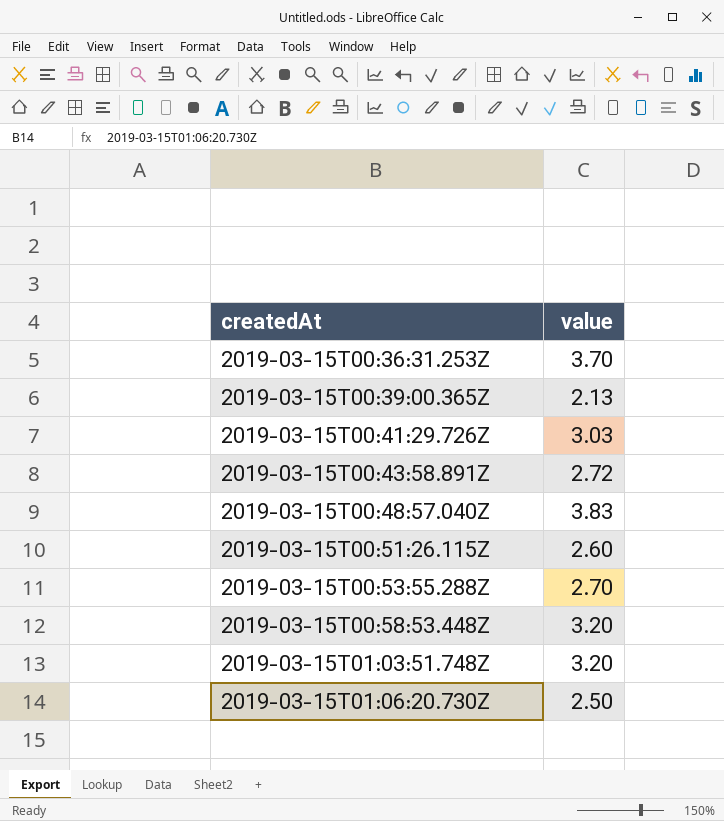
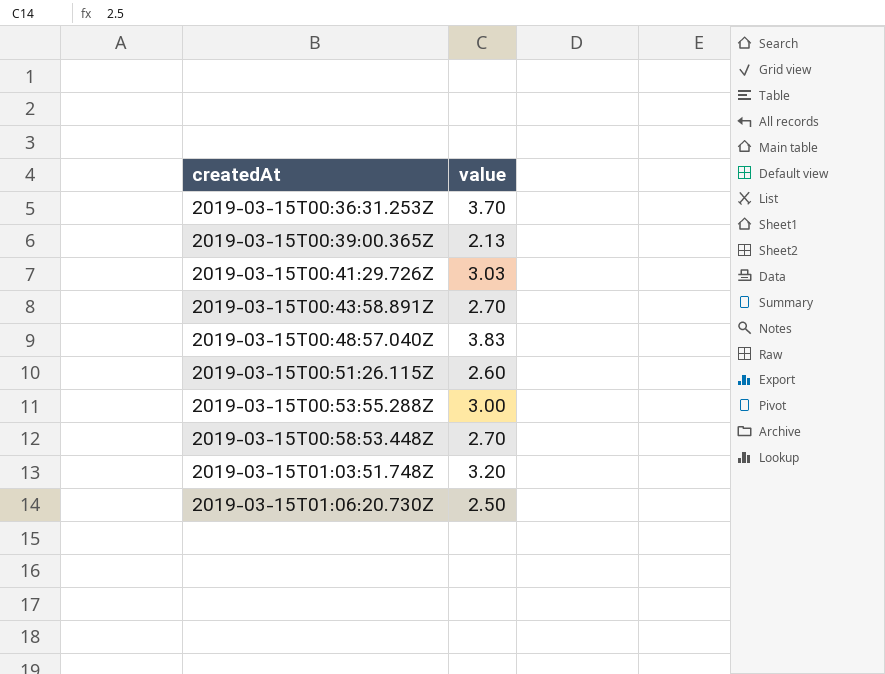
2019-03-15T00:43:58.891Z | value: 2.72 -> 2.70
2019-03-15T00:53:55.288Z | value: 2.70 -> 3.00
2019-03-15T00:58:53.448Z | value: 3.20 -> 2.70

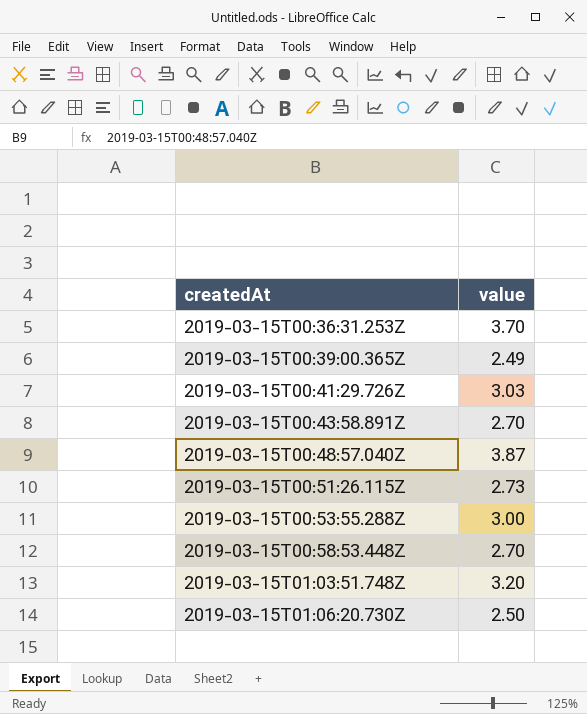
2019-03-15T00:39:00.365Z | value: 2.13 -> 2.49
2019-03-15T00:48:57.040Z | value: 3.83 -> 3.87
2019-03-15T00:51:26.115Z | value: 2.60 -> 2.73

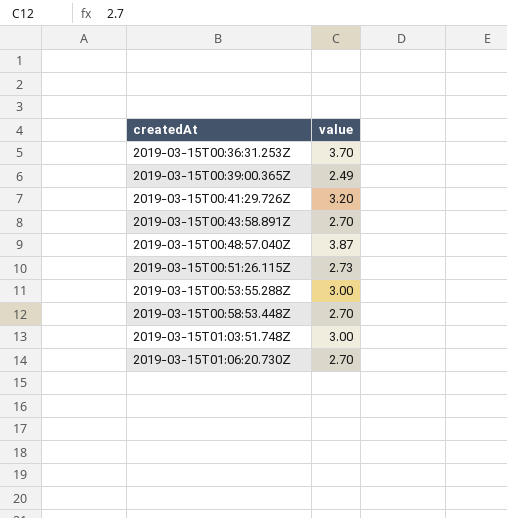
2019-03-15T00:41:29.726Z | value: 3.03 -> 3.20
2019-03-15T01:03:51.748Z | value: 3.20 -> 3.00
2019-03-15T01:06:20.730Z | value: 2.50 -> 2.70

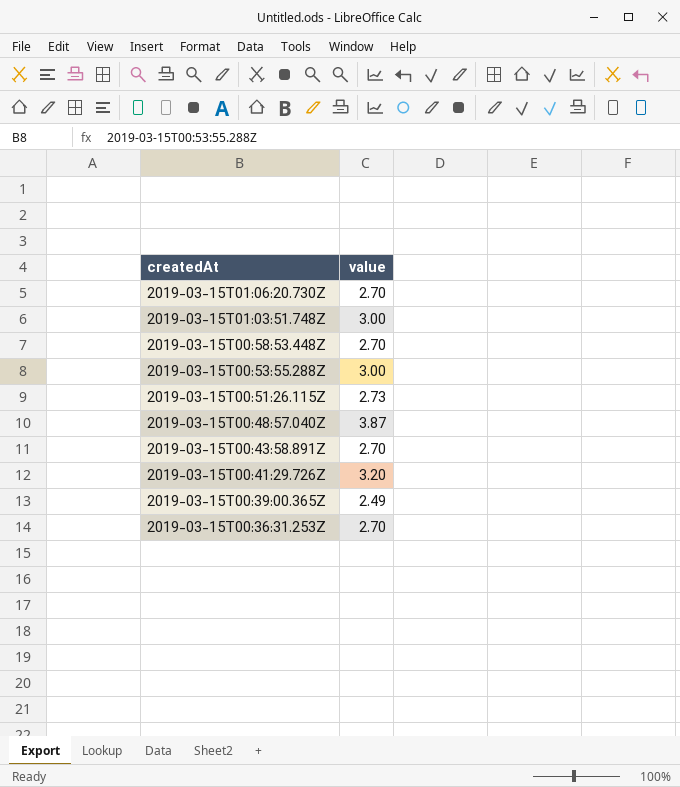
row order: createdAt ascending -> createdAt descending
2019-03-15T00:36:31.253Z | value: 3.70 -> 2.70

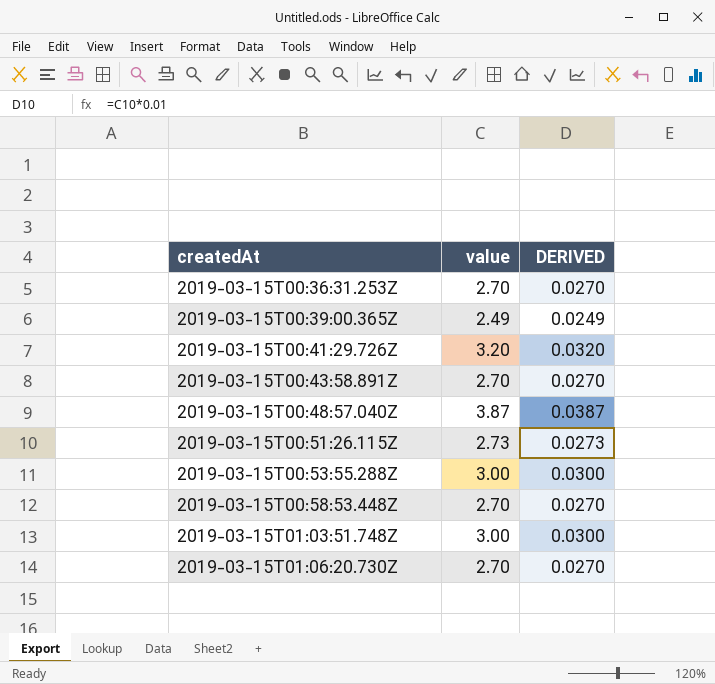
row order: createdAt descending -> createdAt ascending
column DERIVED | formula: none -> [value] * 0.01

